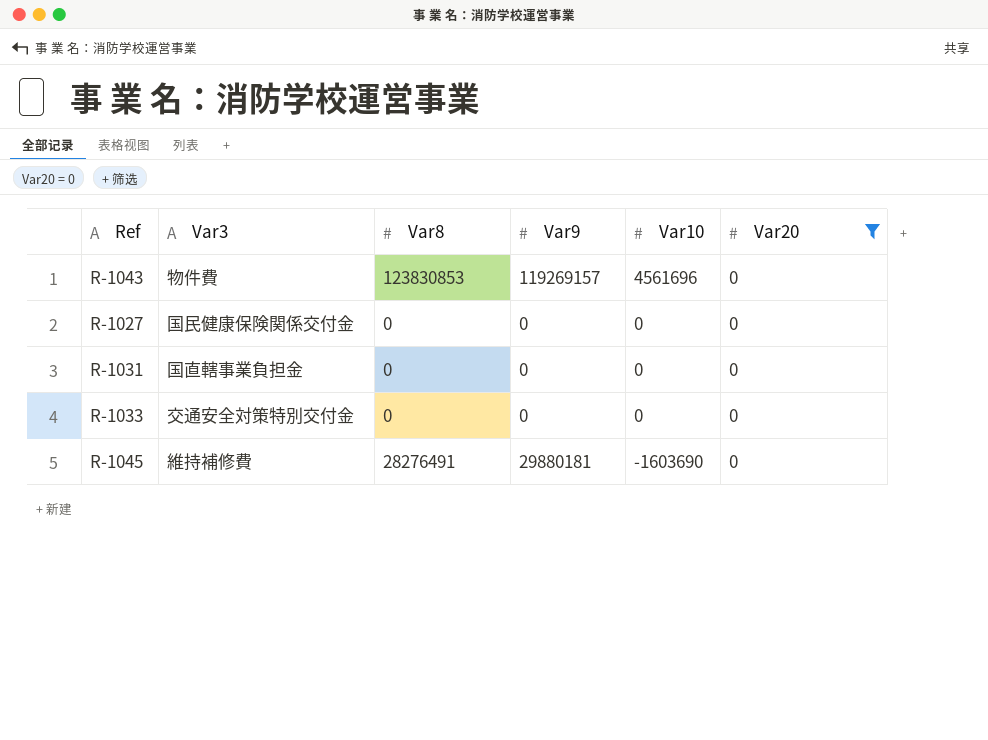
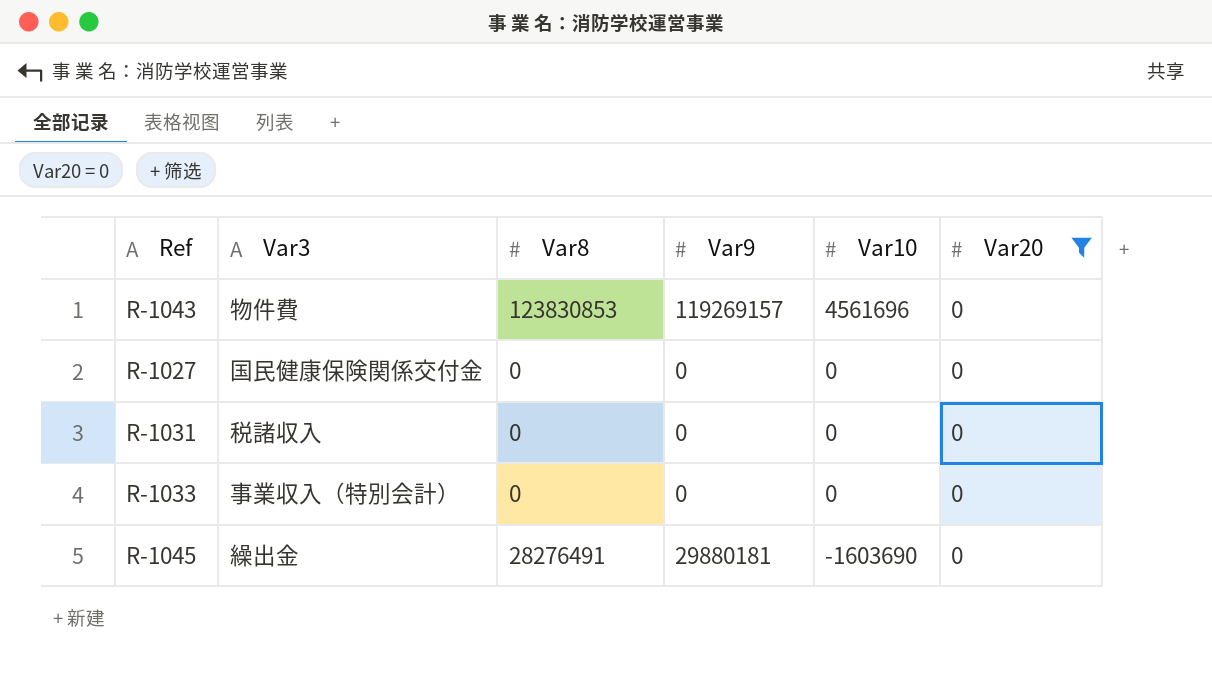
R-1031 | Var3: 国直轄事業負担金 -> 税諸収入
R-1033 | Var3: 交通安全対策特別交付金 -> 事業収入（特別会計）
R-1045 | Var3: 維持補修費 -> 繰出金

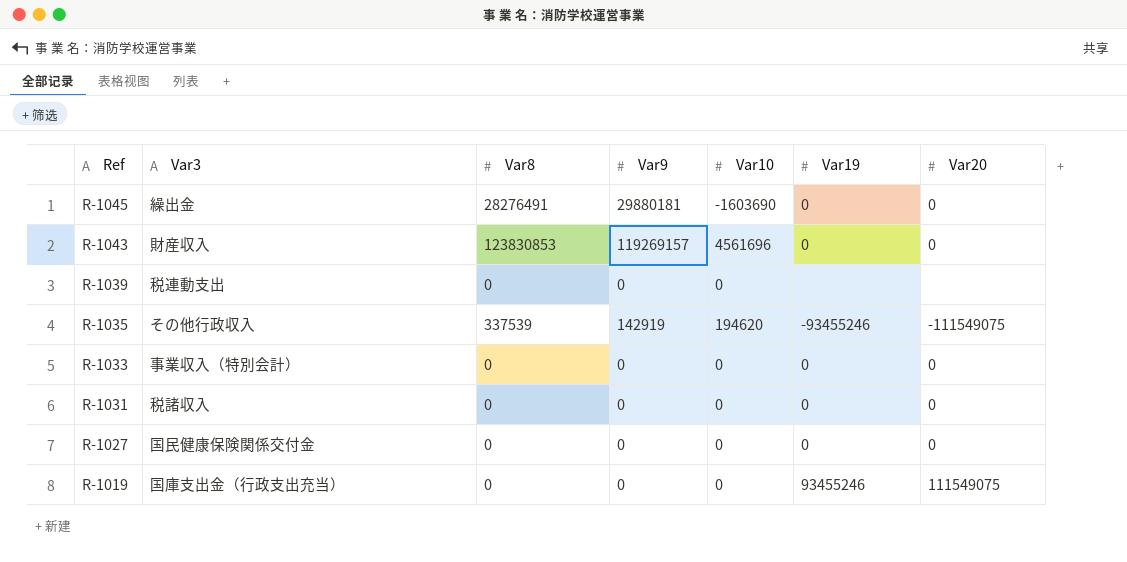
filter: Var20 = 0 -> none
row order: Var10 descending -> Ref descending
column Var19 | position: none -> 6
R-1043 | Var3: 物件費 -> 財産収入

